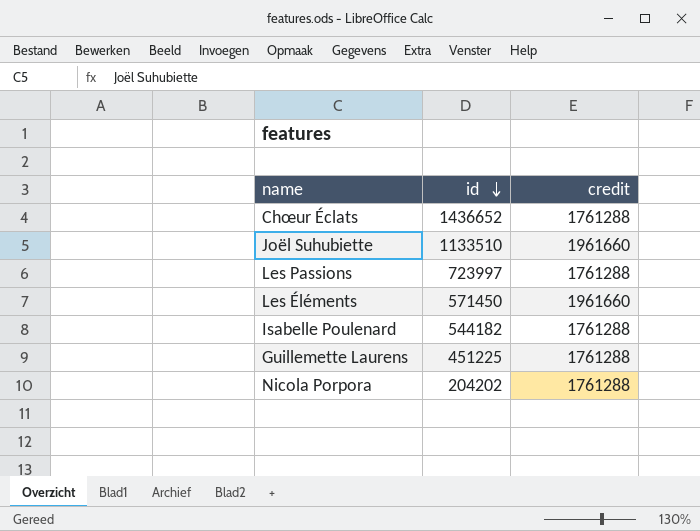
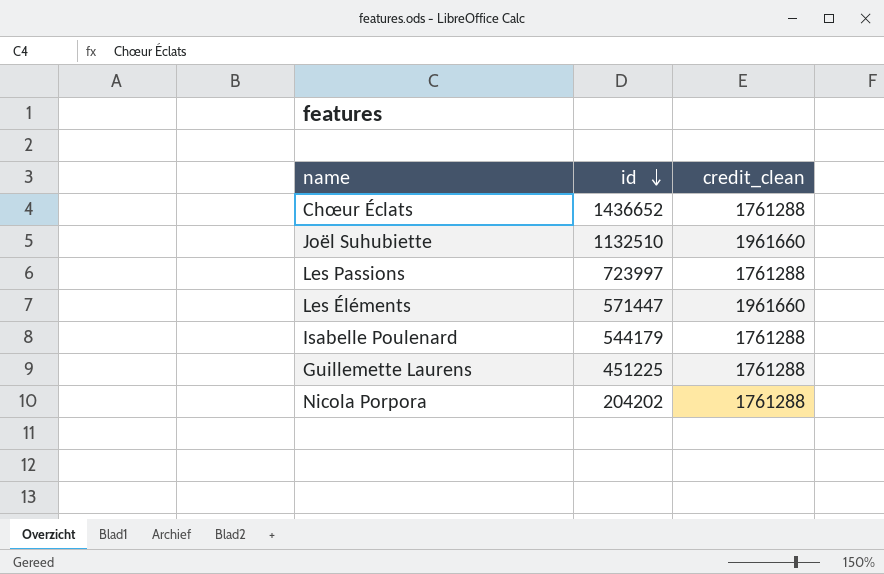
column name: credit -> credit_clean
Joël Suhubiette | id: 1133510 -> 1132510
Les Éléments | id: 571450 -> 571447
Isabelle Poulenard | id: 544182 -> 544179

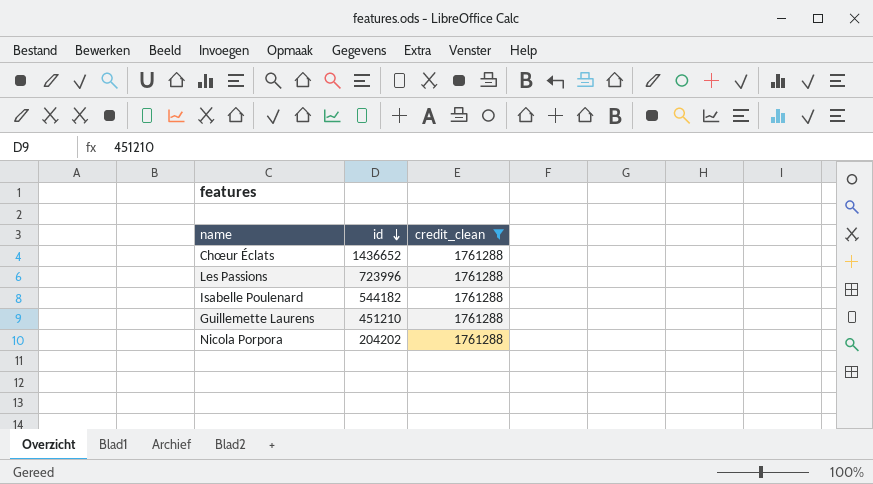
filter: none -> credit_clean = 1761288
Les Passions | id: 723997 -> 723996
Isabelle Poulenard | id: 544179 -> 544182
Guillemette Laurens | id: 451225 -> 451210

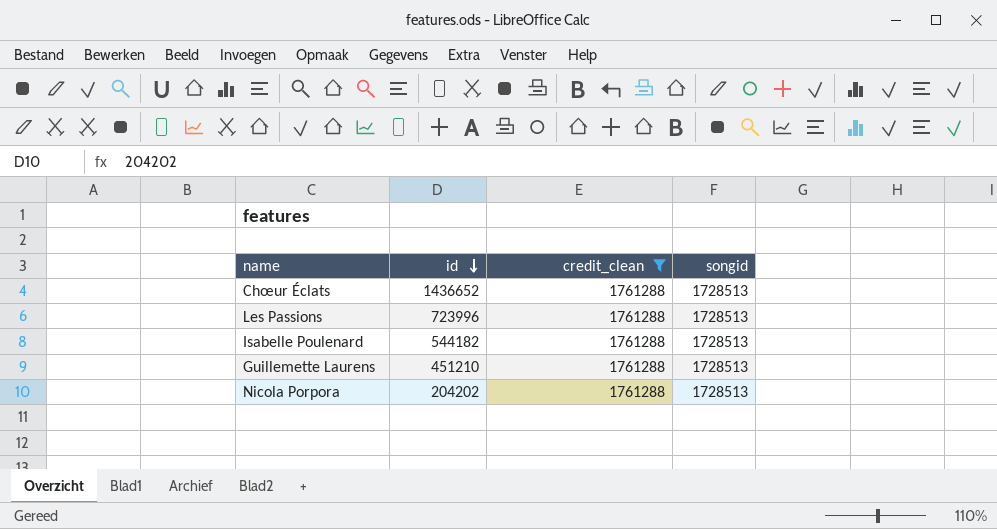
column songid | position: none -> 4

